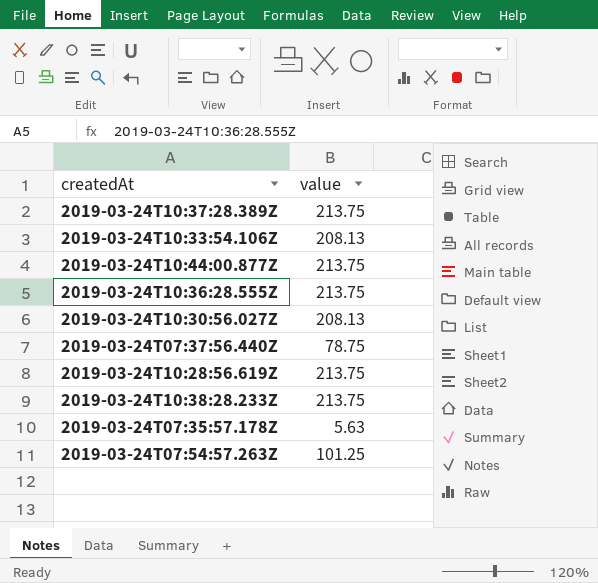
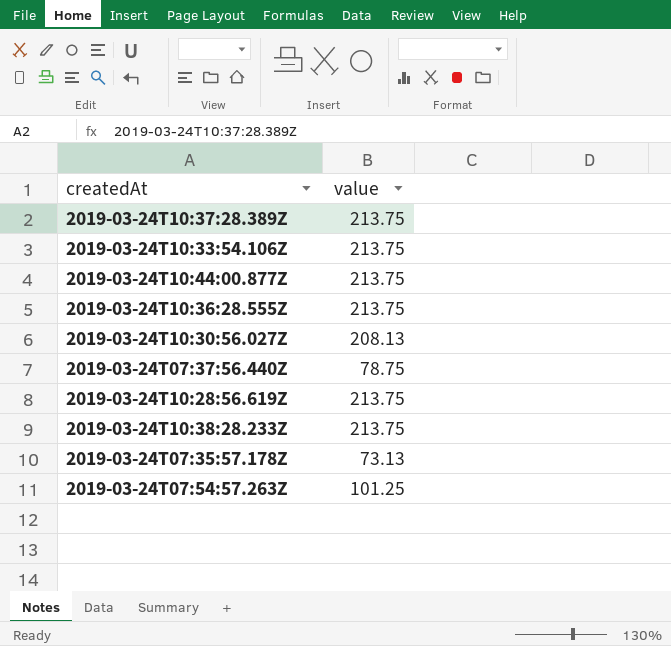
2019-03-24T10:33:54.106Z | value: 208.13 -> 213.75
2019-03-24T07:35:57.178Z | value: 5.63 -> 73.13

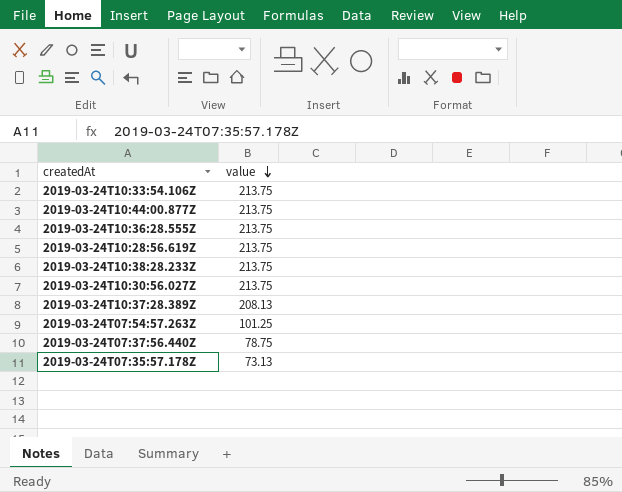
row order: none -> value descending
2019-03-24T10:30:56.027Z | value: 208.13 -> 213.75
2019-03-24T10:37:28.389Z | value: 213.75 -> 208.13

